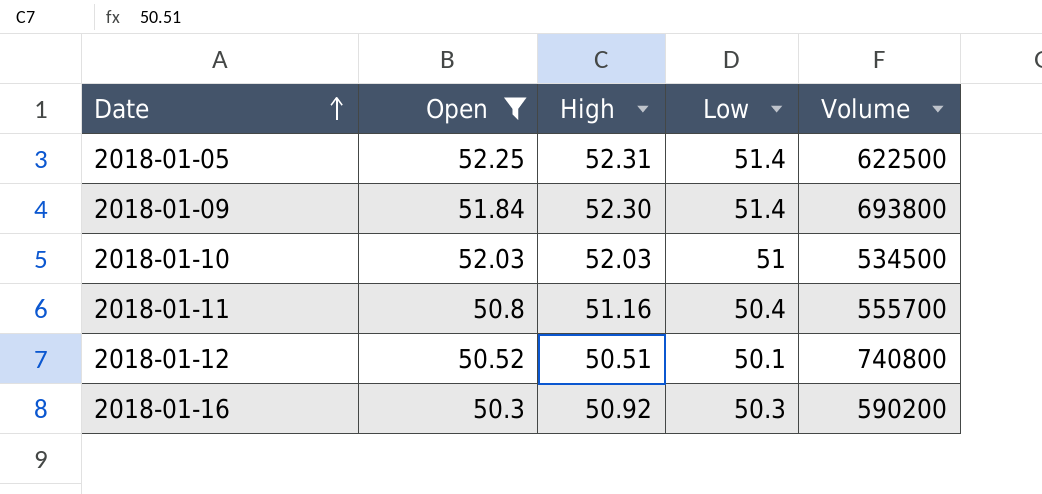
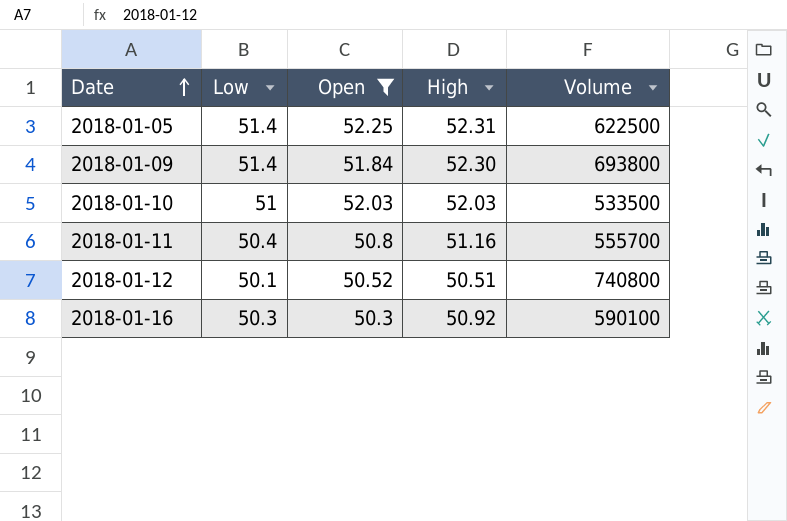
column Low | position: 4 -> 2
2018-01-10 | Volume: 534500 -> 533500
2018-01-16 | Volume: 590200 -> 590100

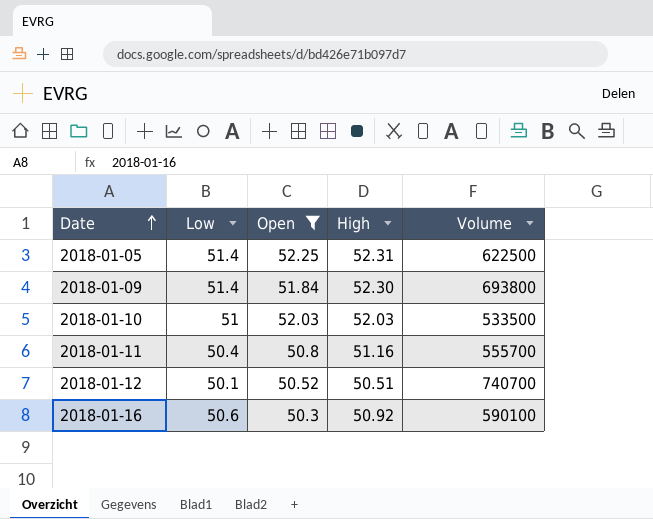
2018-01-12 | Volume: 740800 -> 740700
2018-01-16 | Low: 50.3 -> 50.6

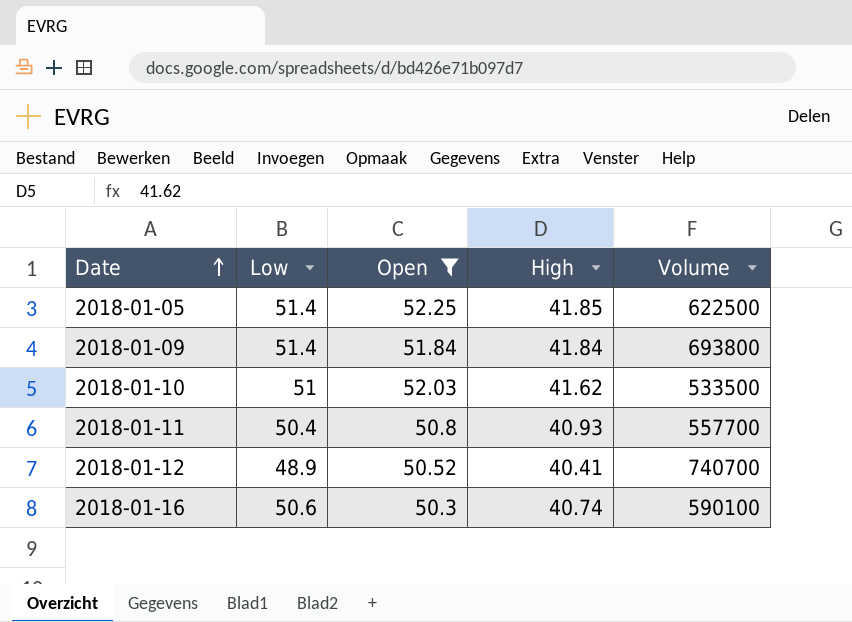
2018-01-05 | High: 52.31 -> 41.85
2018-01-09 | High: 52.30 -> 41.84
2018-01-10 | High: 52.03 -> 41.62
2018-01-11 | High: 51.16 -> 40.93
2018-01-11 | Volume: 555700 -> 557700
2018-01-12 | Low: 50.1 -> 48.9
2018-01-12 | High: 50.51 -> 40.41
2018-01-16 | High: 50.92 -> 40.74

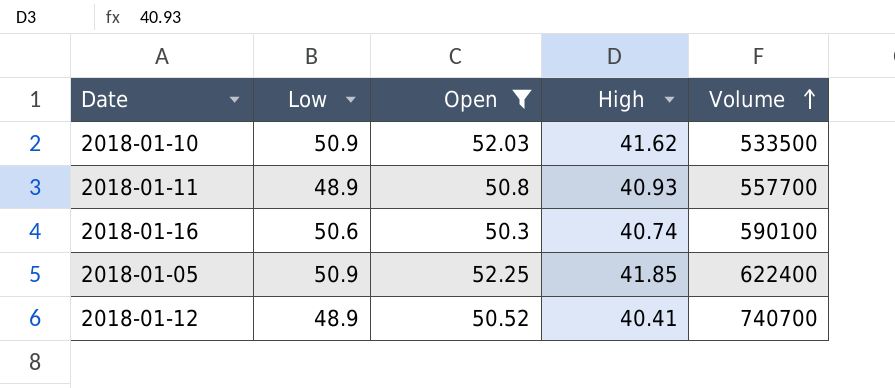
row order: Date ascending -> Volume ascending
row 2018-01-09: 51.4 | 51.84 | 41.84 | 693800 -> none
2018-01-10 | Low: 51 -> 50.9
2018-01-11 | Low: 50.4 -> 48.9
2018-01-05 | Low: 51.4 -> 50.9
2018-01-05 | Volume: 622500 -> 622400

